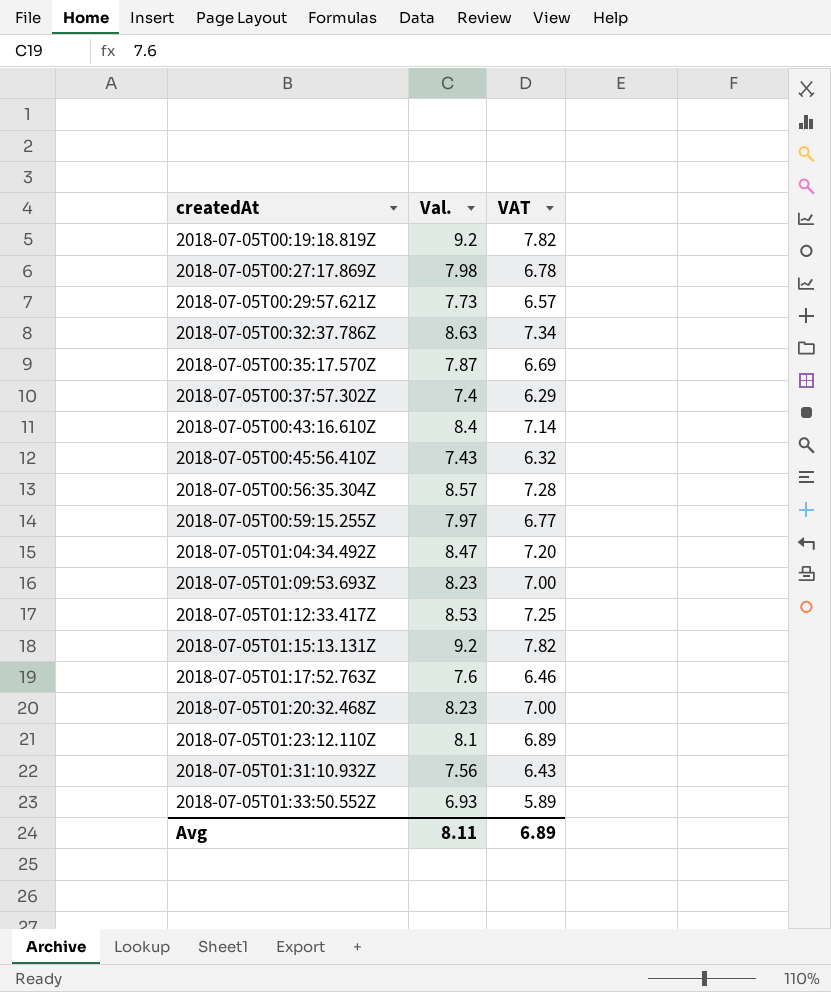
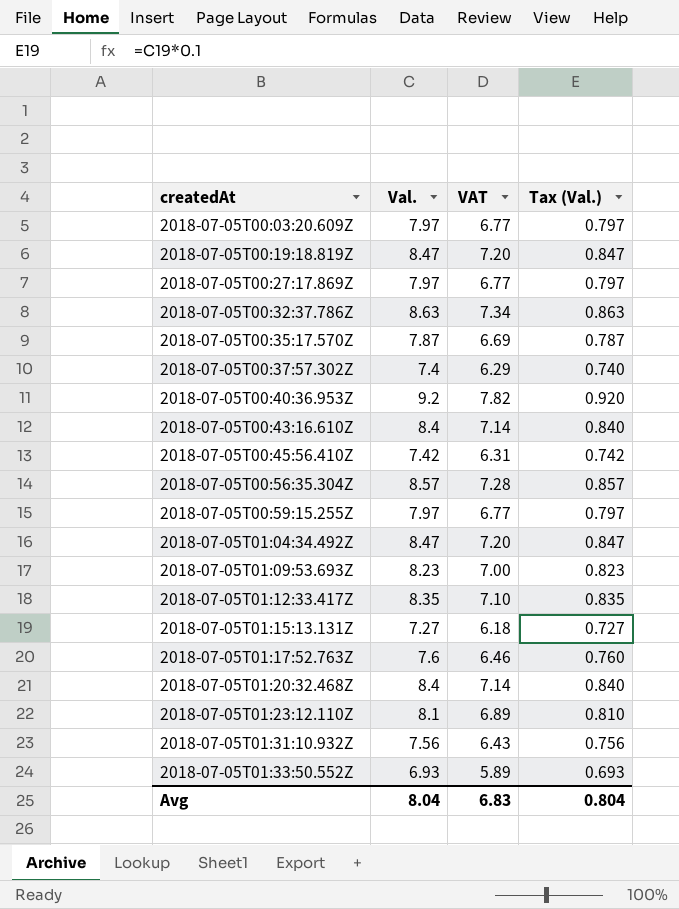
column Tax (Val.) | formula: none -> [Val.] * 0.1
row 2018-07-05T00:29:57.621Z: 7.73 | 6.57 -> none
row 2018-07-05T00:03:20.609Z: none -> 7.97 | 6.77 | 0.797
2018-07-05T00:19:18.819Z | Val.: 9.2 -> 8.47
2018-07-05T00:19:18.819Z | VAT: 7.82 -> 7.20
2018-07-05T00:27:17.869Z | Val.: 7.98 -> 7.97
2018-07-05T00:27:17.869Z | VAT: 6.78 -> 6.77
row 2018-07-05T00:40:36.953Z: none -> 9.2 | 7.82 | 0.920
2018-07-05T00:45:56.410Z | Val.: 7.43 -> 7.42
2018-07-05T00:45:56.410Z | VAT: 6.32 -> 6.31
2018-07-05T01:12:33.417Z | Val.: 8.53 -> 8.35
2018-07-05T01:12:33.417Z | VAT: 7.25 -> 7.10
2018-07-05T01:15:13.131Z | Val.: 9.2 -> 7.27
2018-07-05T01:15:13.131Z | VAT: 7.82 -> 6.18
2018-07-05T01:20:32.468Z | Val.: 8.23 -> 8.4
2018-07-05T01:20:32.468Z | VAT: 7.00 -> 7.14
Avg | Val.: 8.11 -> 8.04
Avg | VAT: 6.89 -> 6.83

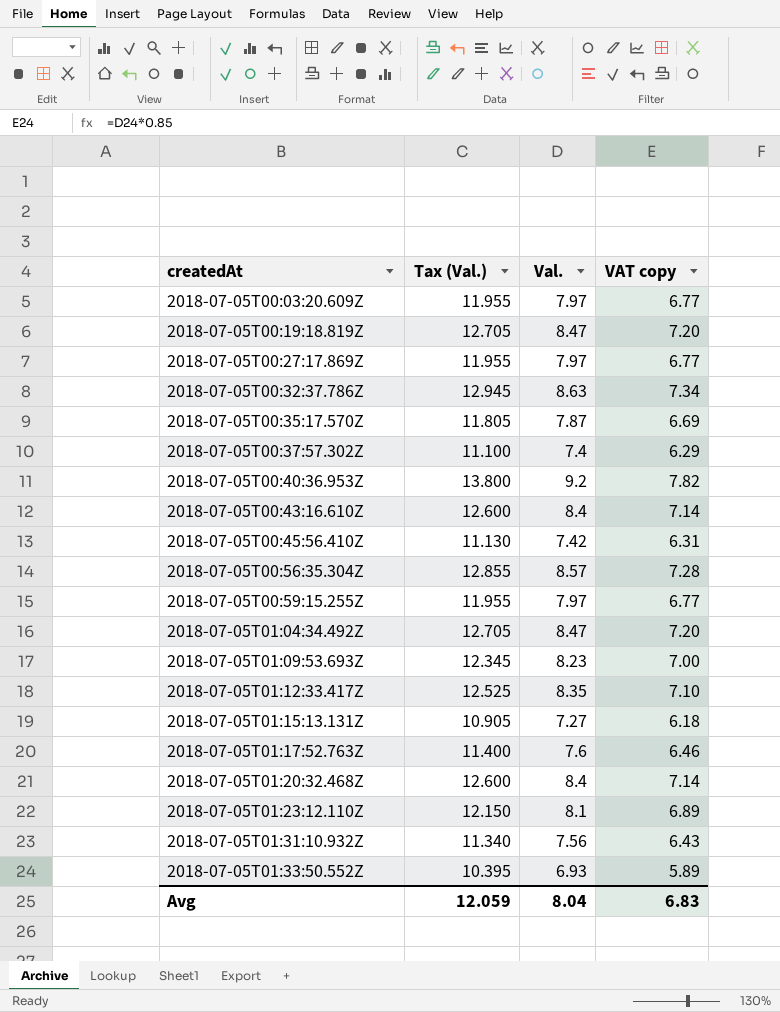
column Tax (Val.) | formula: [Val.] * 0.1 -> [Val.] * 1.5
column Tax (Val.) | position: 4 -> 2
column name: VAT -> VAT copy
Avg | Tax (Val.): 0.804 -> 12.059

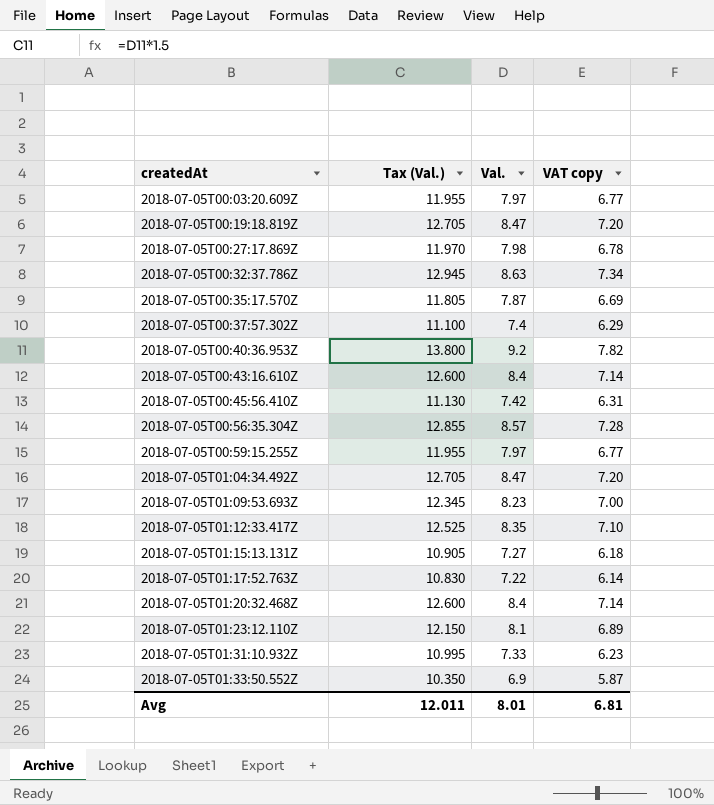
2018-07-05T00:27:17.869Z | Tax (Val.): 11.955 -> 11.970
2018-07-05T00:27:17.869Z | Val.: 7.97 -> 7.98
2018-07-05T00:27:17.869Z | VAT copy: 6.77 -> 6.78
2018-07-05T01:17:52.763Z | Tax (Val.): 11.400 -> 10.830
2018-07-05T01:17:52.763Z | Val.: 7.6 -> 7.22
2018-07-05T01:17:52.763Z | VAT copy: 6.46 -> 6.14
2018-07-05T01:31:10.932Z | Tax (Val.): 11.340 -> 10.995
2018-07-05T01:31:10.932Z | Val.: 7.56 -> 7.33
2018-07-05T01:31:10.932Z | VAT copy: 6.43 -> 6.23
2018-07-05T01:33:50.552Z | Tax (Val.): 10.395 -> 10.350
2018-07-05T01:33:50.552Z | Val.: 6.93 -> 6.9
2018-07-05T01:33:50.552Z | VAT copy: 5.89 -> 5.87
Avg | Tax (Val.): 12.059 -> 12.011
Avg | Val.: 8.04 -> 8.01
Avg | VAT copy: 6.83 -> 6.81

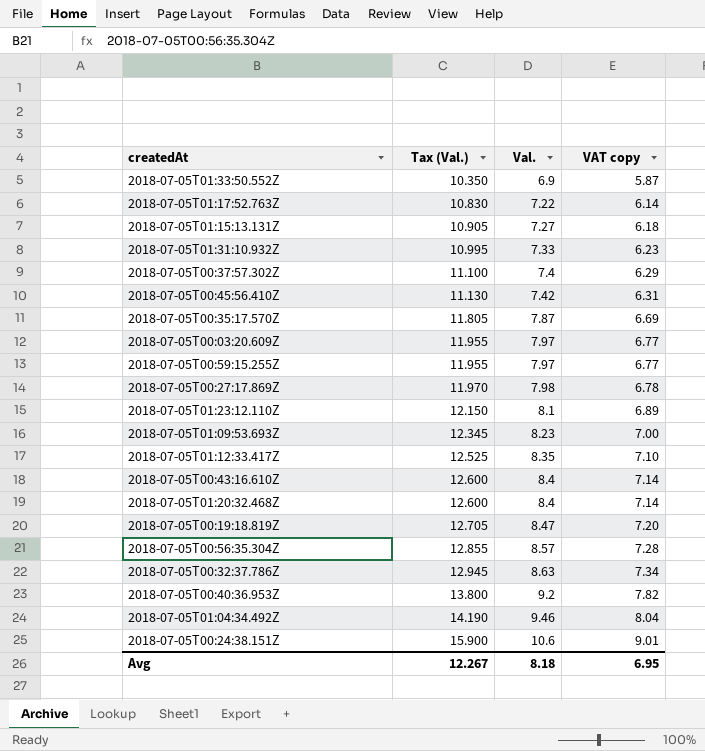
row order: createdAt ascending -> Tax (Val.) ascending
2018-07-05T01:04:34.492Z | Tax (Val.): 12.705 -> 14.190
2018-07-05T01:04:34.492Z | Val.: 8.47 -> 9.46
2018-07-05T01:04:34.492Z | VAT copy: 7.20 -> 8.04
row 2018-07-05T00:24:38.151Z: none -> 15.900 | 10.6 | 9.01
Avg | Tax (Val.): 12.011 -> 12.267
Avg | Val.: 8.01 -> 8.18
Avg | VAT copy: 6.81 -> 6.95

